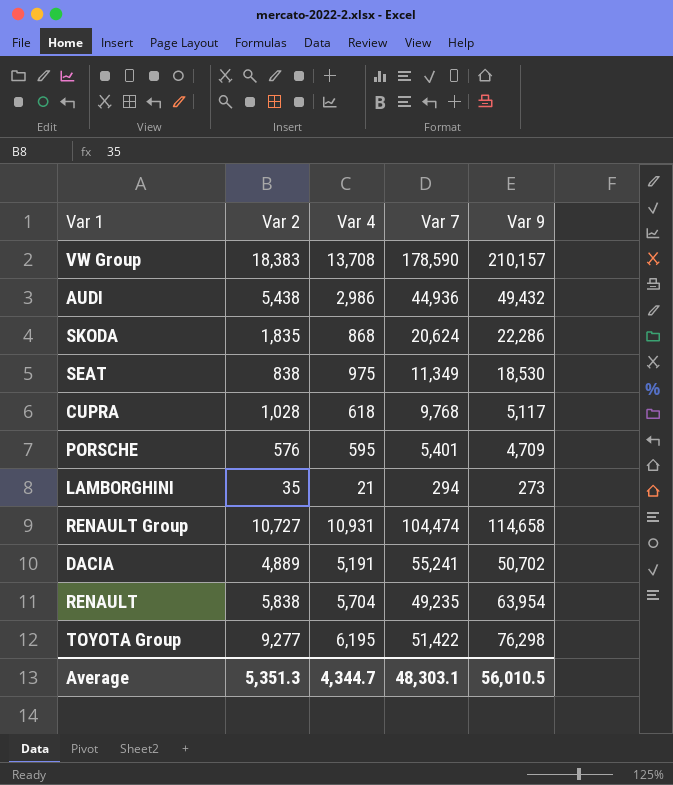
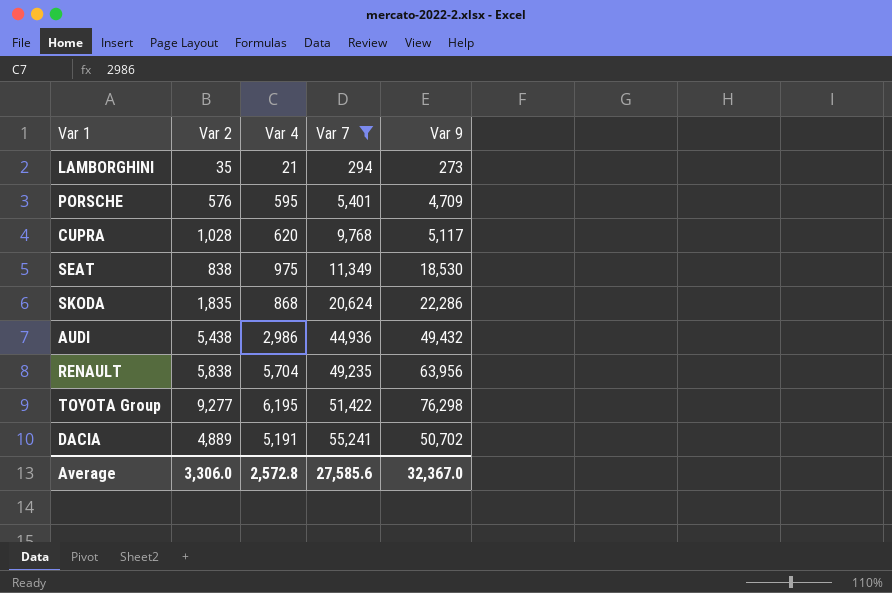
filter: none -> Var 7 <= 55,241
row order: none -> Var 7 ascending
CUPRA | Var 4: 618 -> 620
RENAULT | Var 9: 63,954 -> 63,956
Average | Var 2: 5,351.3 -> 3,306.0
Average | Var 4: 4,344.7 -> 2,572.8
Average | Var 7: 48,303.1 -> 27,585.6
Average | Var 9: 56,010.5 -> 32,367.0

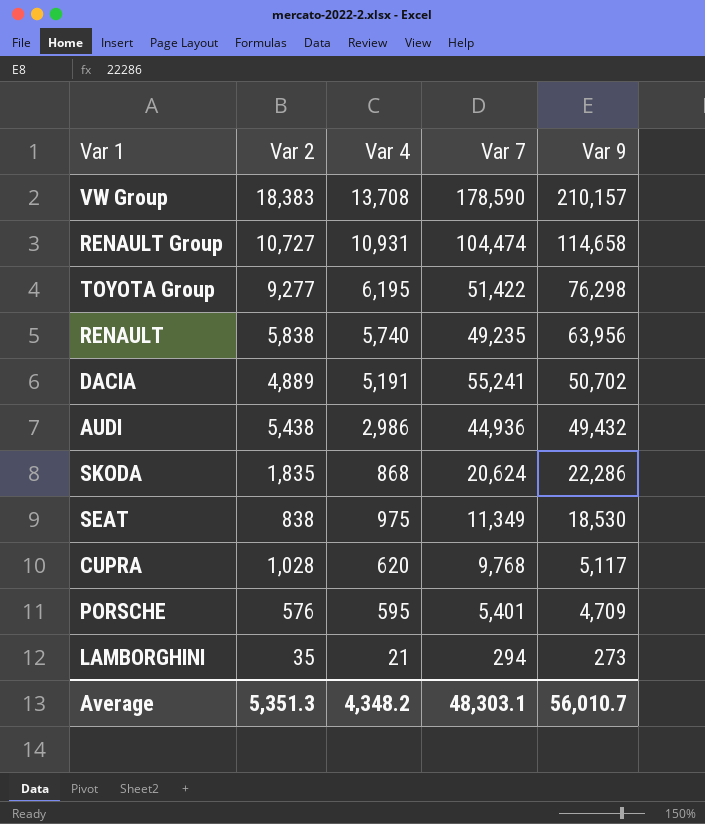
filter: Var 7 <= 55,241 -> none
row order: Var 7 ascending -> Var 9 descending
RENAULT | Var 4: 5,704 -> 5,740
Average | Var 2: 3,306.0 -> 5,351.3
Average | Var 4: 2,572.8 -> 4,348.2
Average | Var 7: 27,585.6 -> 48,303.1
Average | Var 9: 32,367.0 -> 56,010.7

